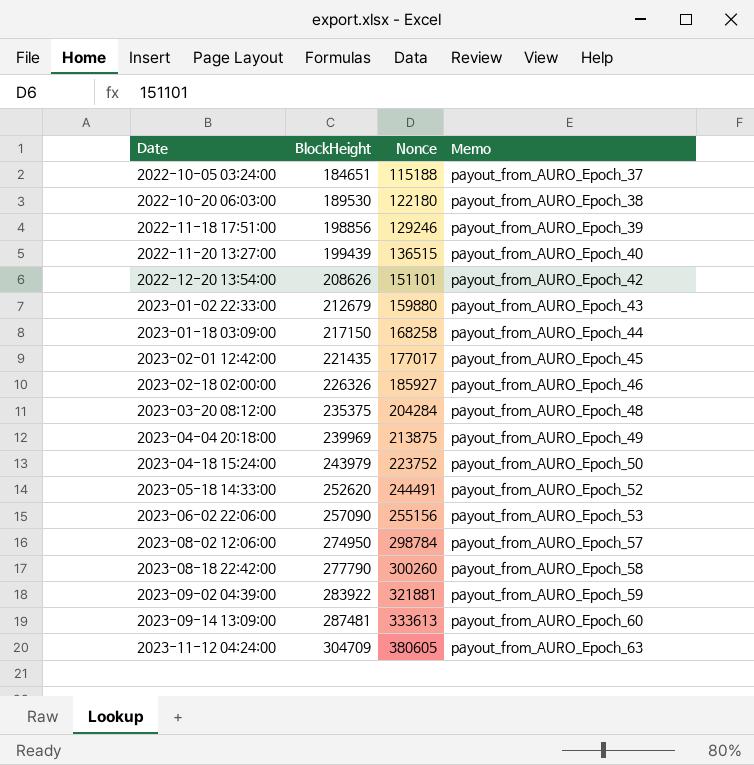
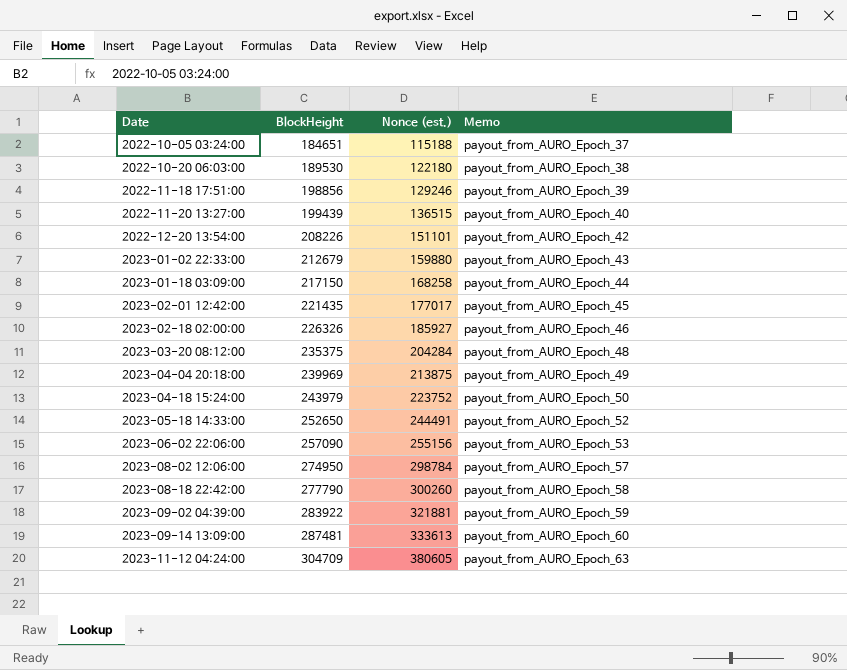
column name: Nonce -> Nonce (est.)
2022-12-20 13:54:00 | BlockHeight: 208626 -> 208226
2023-05-18 14:33:00 | BlockHeight: 252620 -> 252650

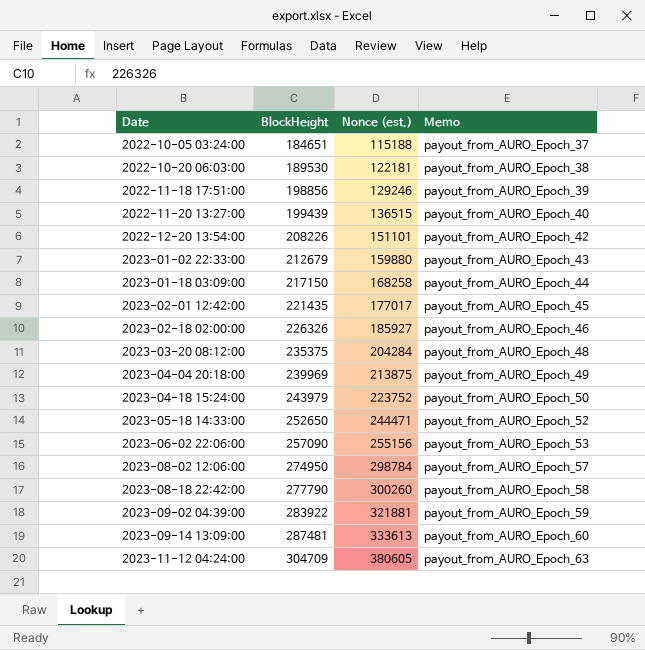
2022-10-20 06:03:00 | Nonce (est.): 122180 -> 122181
2023-05-18 14:33:00 | Nonce (est.): 244491 -> 244471

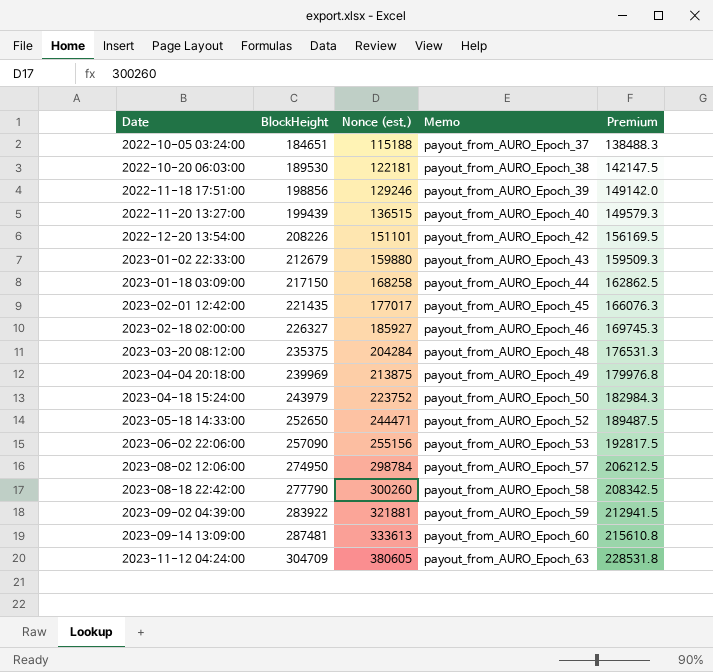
column Premium | formula: none -> [BlockHeight] * 0.75
2023-02-18 02:00:00 | BlockHeight: 226326 -> 226327

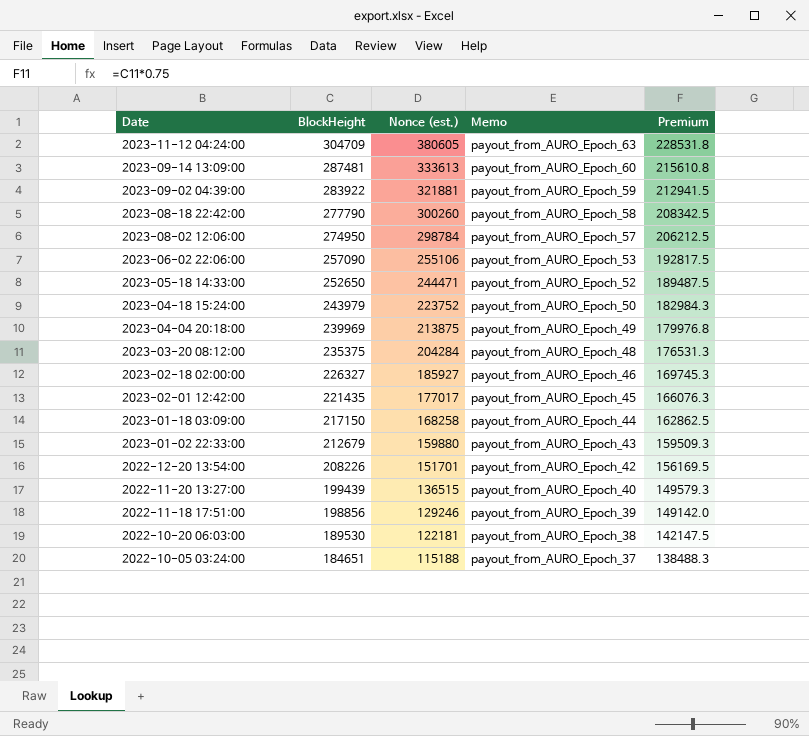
row order: Date ascending -> Date descending
2023-06-02 22:06:00 | Nonce (est.): 255156 -> 255106
2022-12-20 13:54:00 | Nonce (est.): 151101 -> 151701

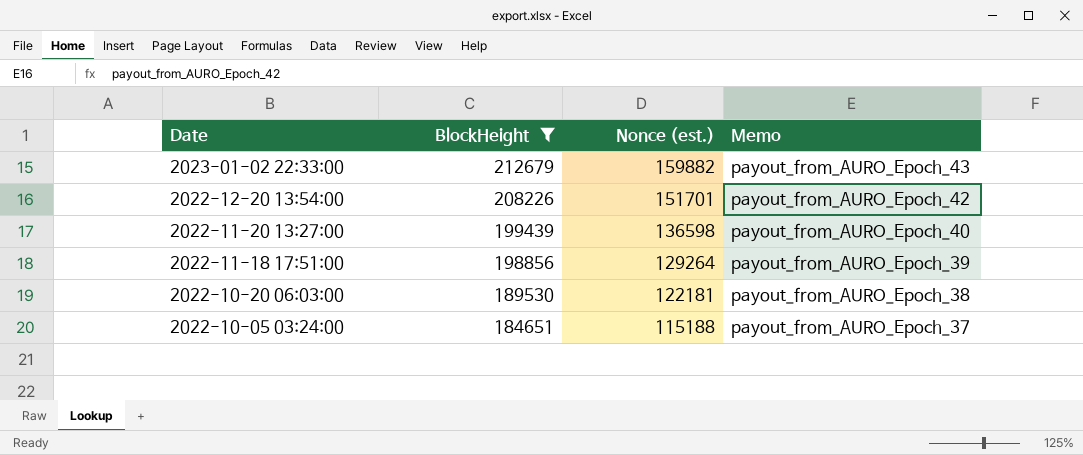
filter: none -> BlockHeight <= 212679
column Premium | formula: [BlockHeight] * 0.75 -> none
2023-01-02 22:33:00 | Nonce (est.): 159880 -> 159882
2022-11-20 13:27:00 | Nonce (est.): 136515 -> 136598
2022-11-18 17:51:00 | Nonce (est.): 129246 -> 129264

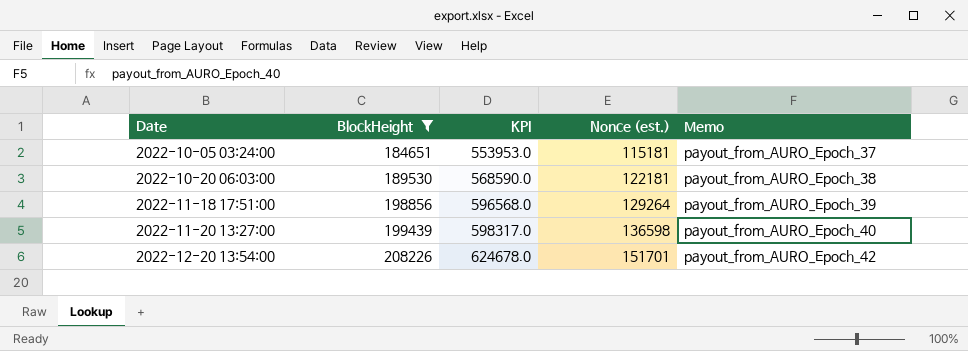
row order: Date descending -> Date ascending
column KPI | formula: none -> [BlockHeight] * 3
row 2023-01-02 22:33:00: 212679 | 159882 | payout_from_AURO_Epoch_43 -> none
2022-10-05 03:24:00 | Nonce (est.): 115188 -> 115181

